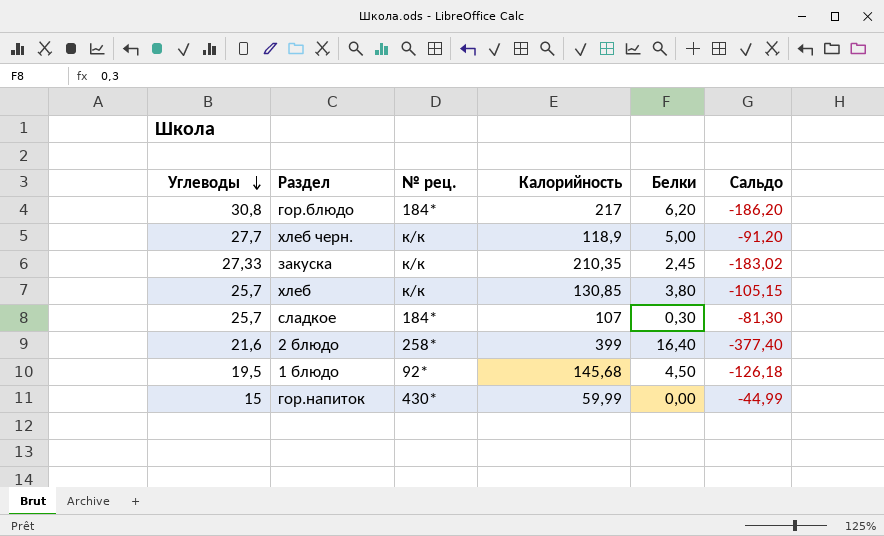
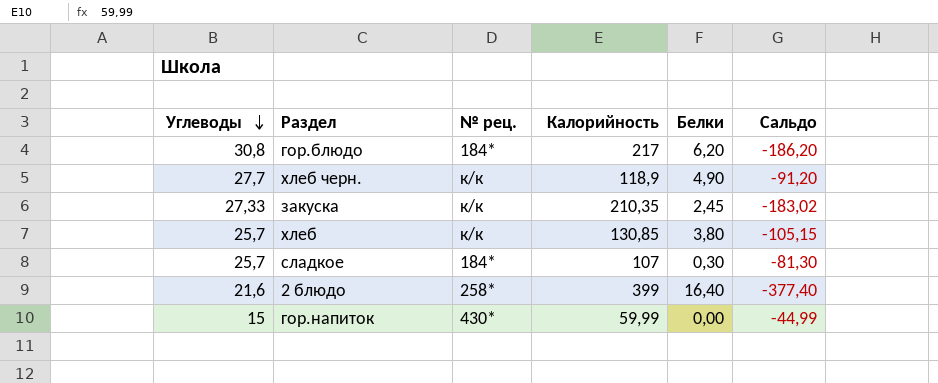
row 1 блюдо: 19,5 | 92* | 145,68 | 4,50 | -126,18 -> none
хлеб черн. | Белки: 5,00 -> 4,90

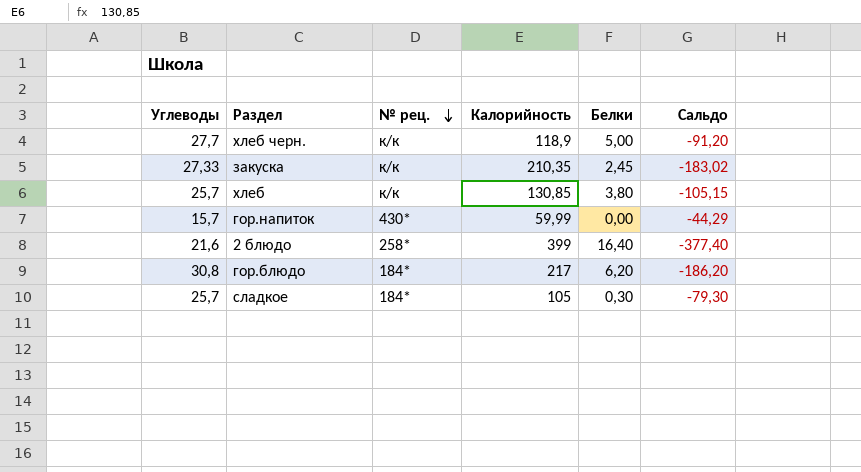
row order: Углеводы descending -> № рец. descending
хлеб черн. | Белки: 4,90 -> 5,00
гор.напиток | Углеводы: 15 -> 15,7
гор.напиток | Сальдо: -44,99 -> -44,29
сладкое | Калорийность: 107 -> 105
сладкое | Сальдо: -81,30 -> -79,30

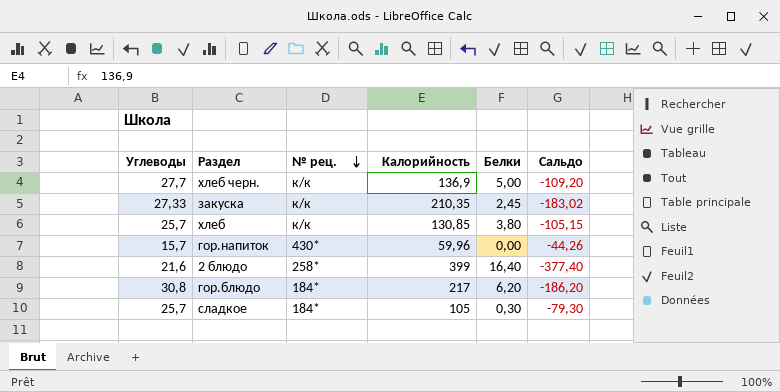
хлеб черн. | Калорийность: 118,9 -> 136,9
хлеб черн. | Сальдо: -91,20 -> -109,20
гор.напиток | Калорийность: 59,99 -> 59,96
гор.напиток | Сальдо: -44,29 -> -44,26

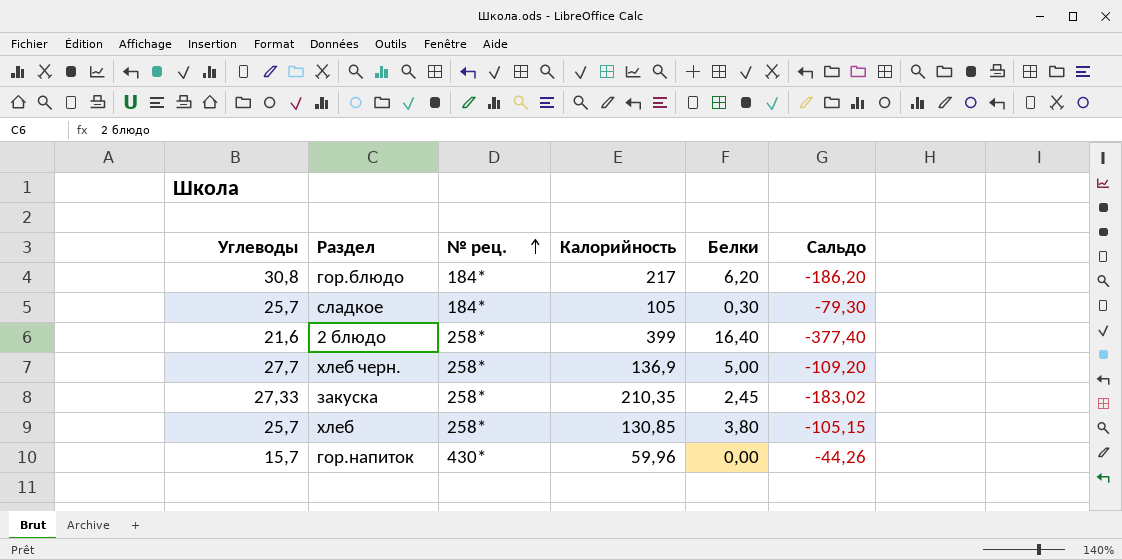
row order: № рец. descending -> № рец. ascending
хлеб черн. | № рец.: к/к -> 258*
закуска | № рец.: к/к -> 258*
хлеб | № рец.: к/к -> 258*

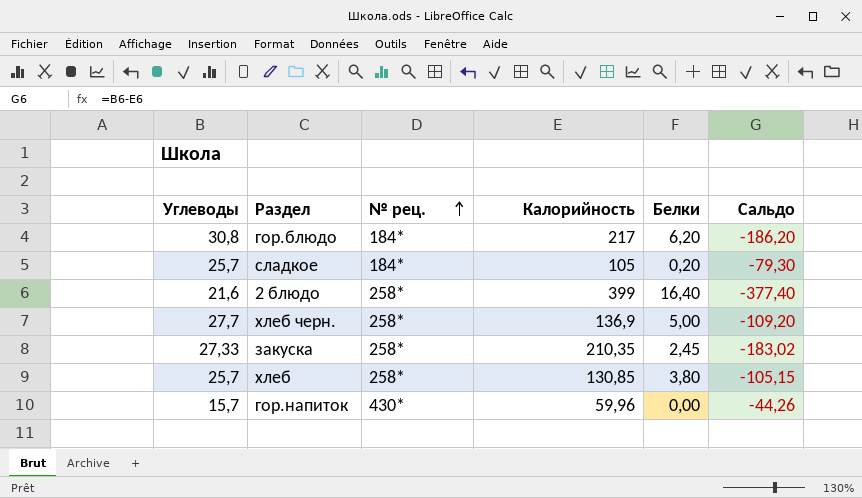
сладкое | Белки: 0,30 -> 0,20

